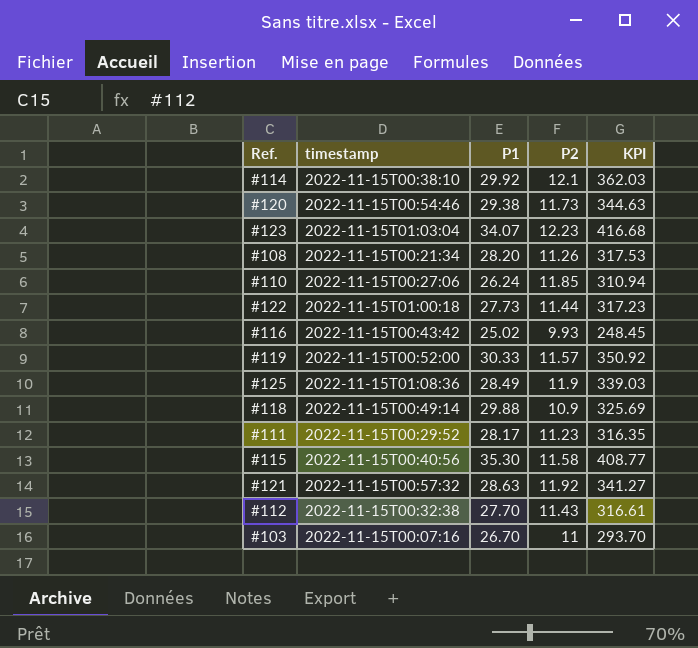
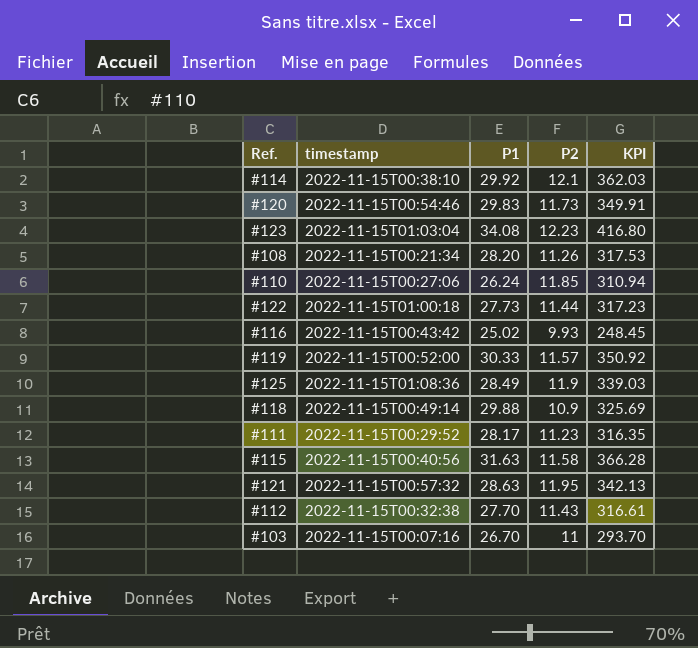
#120 | P1: 29.38 -> 29.83
#120 | KPI: 344.63 -> 349.91
#123 | P1: 34.07 -> 34.08
#123 | KPI: 416.68 -> 416.80
#115 | P1: 35.30 -> 31.63
#115 | KPI: 408.77 -> 366.28
#121 | P2: 11.92 -> 11.95
#121 | KPI: 341.27 -> 342.13

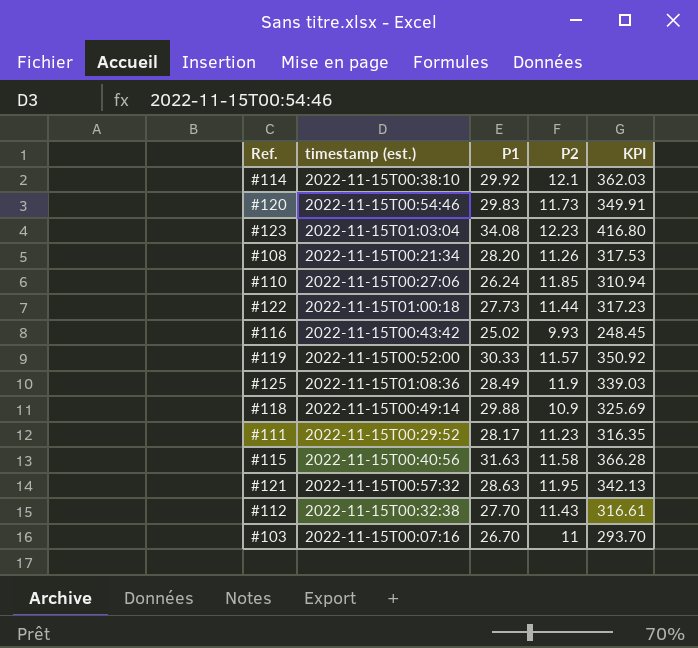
column name: timestamp -> timestamp (est.)

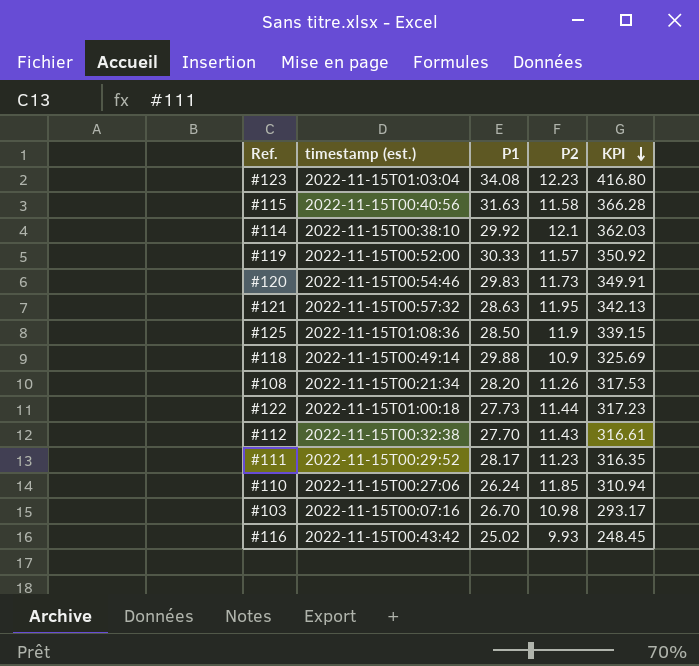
row order: none -> KPI descending
#125 | P1: 28.49 -> 28.50
#125 | KPI: 339.03 -> 339.15
#103 | P2: 11 -> 10.98
#103 | KPI: 293.70 -> 293.17

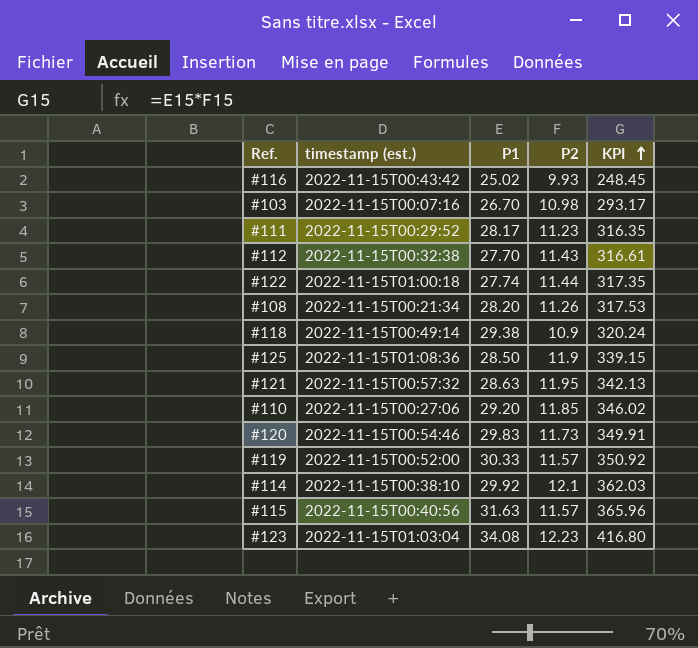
row order: KPI descending -> KPI ascending
#122 | P1: 27.73 -> 27.74
#122 | KPI: 317.23 -> 317.35
#118 | P1: 29.88 -> 29.38
#118 | KPI: 325.69 -> 320.24
#110 | P1: 26.24 -> 29.20
#110 | KPI: 310.94 -> 346.02
#115 | P2: 11.58 -> 11.57
#115 | KPI: 366.28 -> 365.96

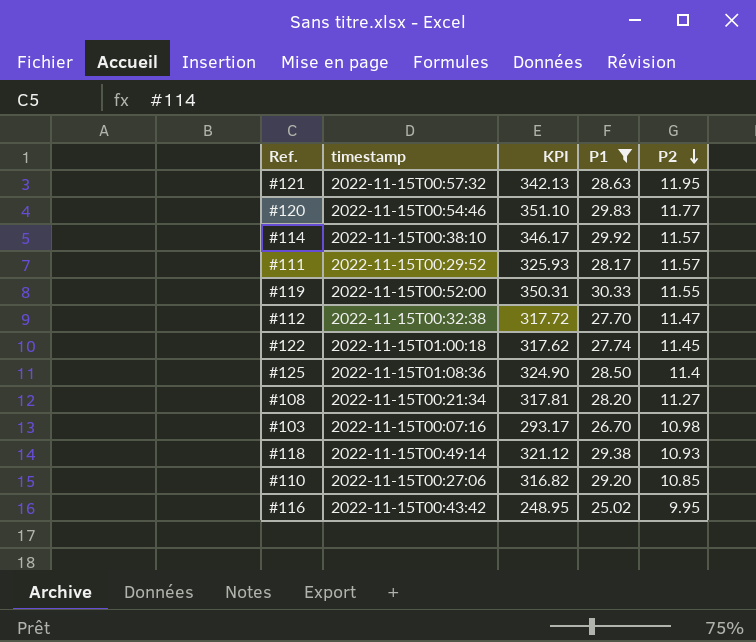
filter: none -> P1 <= 30.33
row order: KPI ascending -> P2 descending
column name: timestamp (est.) -> timestamp
column KPI | position: 5 -> 3
#120 | KPI: 349.91 -> 351.10
#120 | P2: 11.73 -> 11.77
#114 | KPI: 362.03 -> 346.17
#114 | P2: 12.1 -> 11.57
#111 | KPI: 316.35 -> 325.93
#111 | P2: 11.23 -> 11.57
#119 | KPI: 350.92 -> 350.31
#119 | P2: 11.57 -> 11.55
#112 | KPI: 316.61 -> 317.72
#112 | P2: 11.43 -> 11.47
#122 | KPI: 317.35 -> 317.62
#122 | P2: 11.44 -> 11.45
#125 | KPI: 339.15 -> 324.90
#125 | P2: 11.9 -> 11.4
#108 | KPI: 317.53 -> 317.81
#108 | P2: 11.26 -> 11.27
#118 | KPI: 320.24 -> 321.12
#118 | P2: 10.9 -> 10.93
#110 | KPI: 346.02 -> 316.82
#110 | P2: 11.85 -> 10.85
#116 | KPI: 248.45 -> 248.95
#116 | P2: 9.93 -> 9.95

